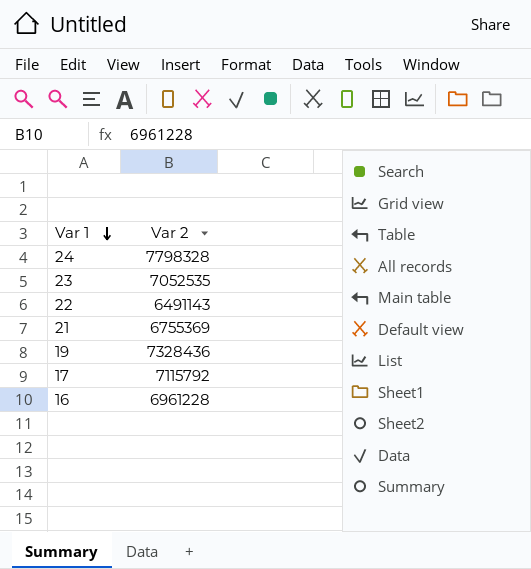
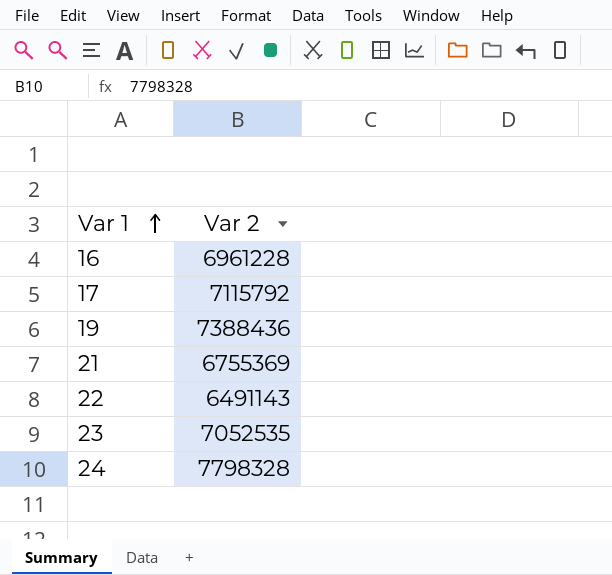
row order: Var 1 descending -> Var 1 ascending
19 | Var 2: 7328436 -> 7388436

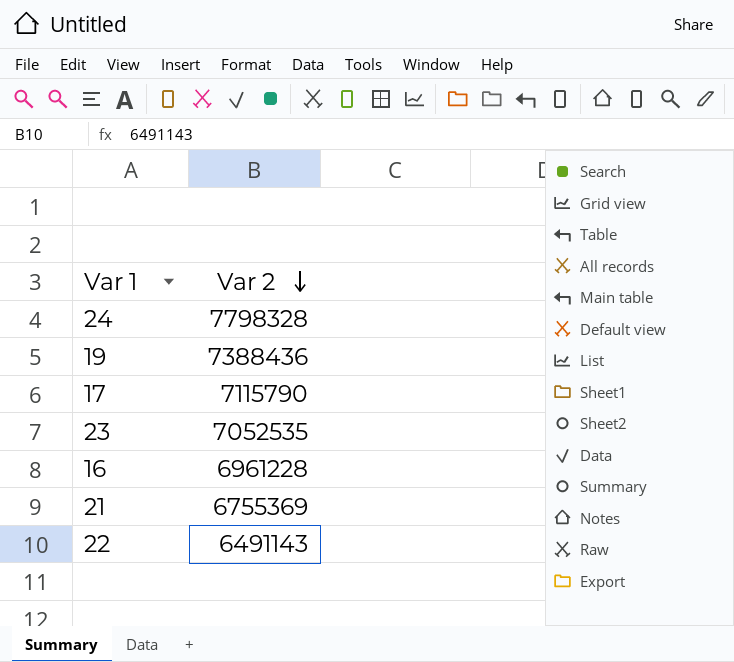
row order: Var 1 ascending -> Var 2 descending
17 | Var 2: 7115792 -> 7115790

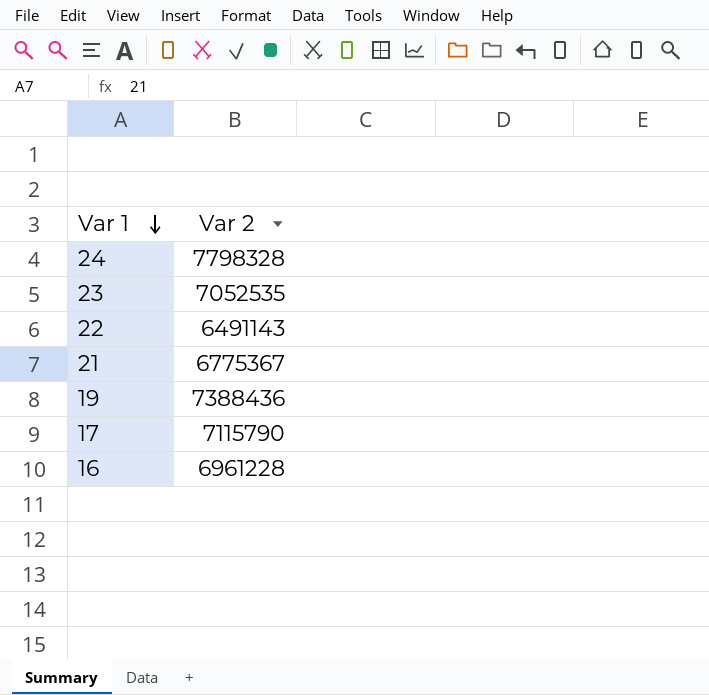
row order: Var 2 descending -> Var 1 descending
21 | Var 2: 6755369 -> 6775367

